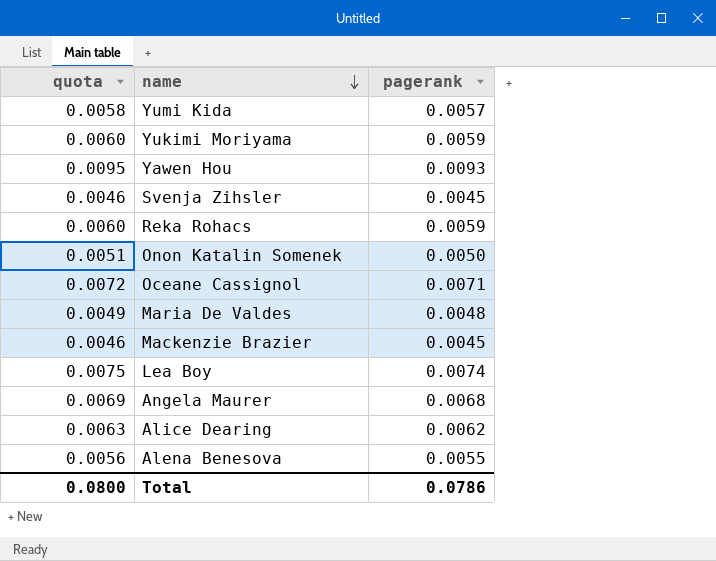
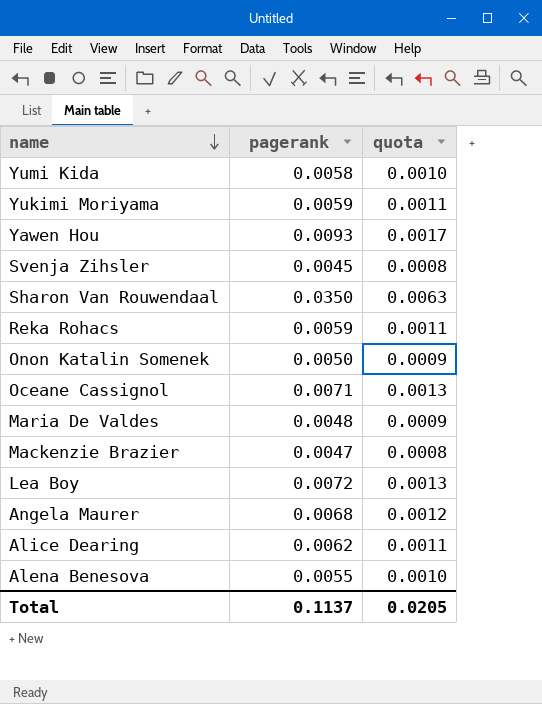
column quota | formula: [pagerank] * 1.02 -> [pagerank] * 0.18
column quota | position: 1 -> 3
Yumi Kida | pagerank: 0.0057 -> 0.0058
row Sharon Van Rouwendaal: none -> 0.0350 | 0.0063
Mackenzie Brazier | pagerank: 0.0045 -> 0.0047
Lea Boy | pagerank: 0.0074 -> 0.0072
Total | pagerank: 0.0786 -> 0.1137
Total | quota: 0.0800 -> 0.0205

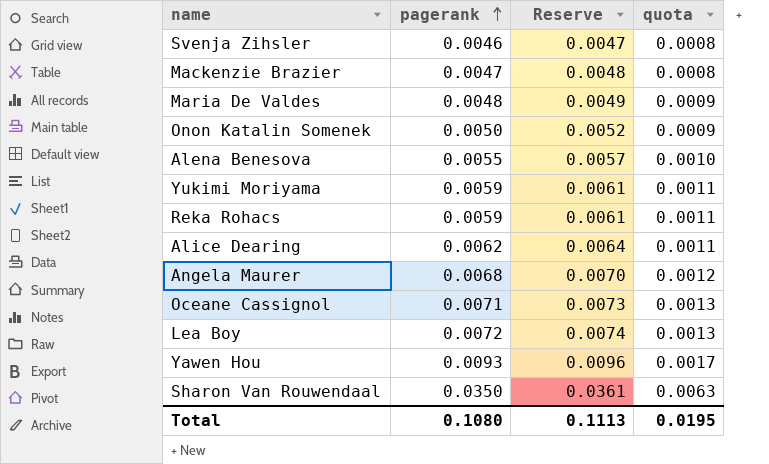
row order: name descending -> pagerank ascending
column Reserve | formula: none -> [pagerank] * 1.03
row Yumi Kida: 0.0058 | 0.0010 -> none
Svenja Zihsler | pagerank: 0.0045 -> 0.0046
Total | pagerank: 0.1137 -> 0.1080
Total | quota: 0.0205 -> 0.0195

